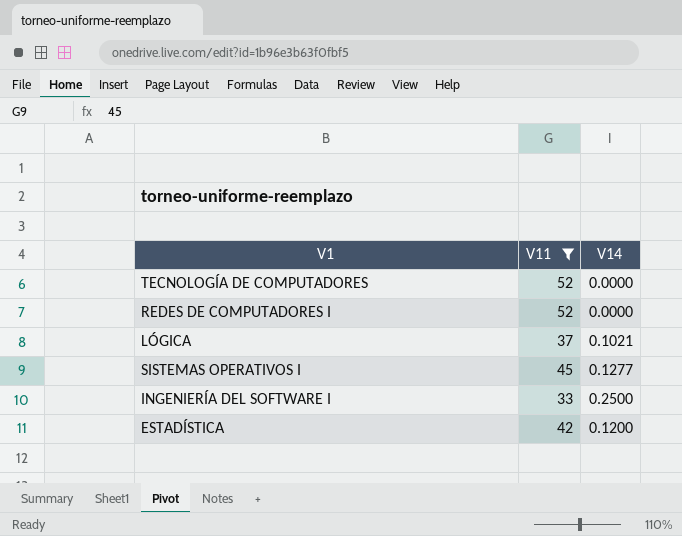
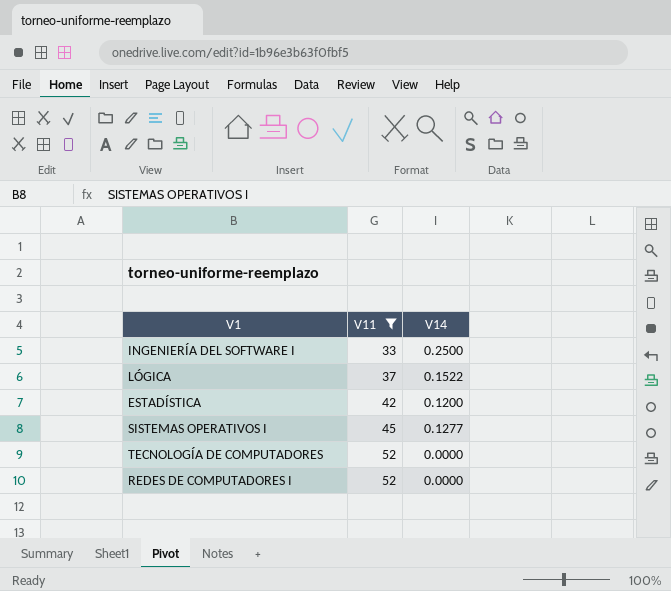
row order: none -> V11 ascending
LÓGICA | V14: 0.1021 -> 0.1522

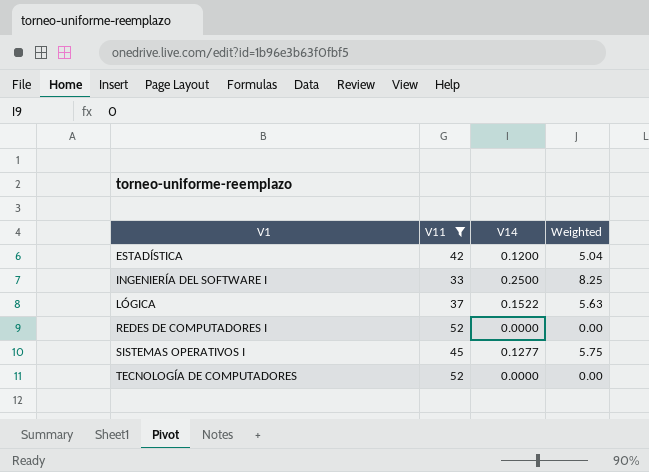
row order: V11 ascending -> V1 ascending
column Weighted | formula: none -> [V11] * [V14]

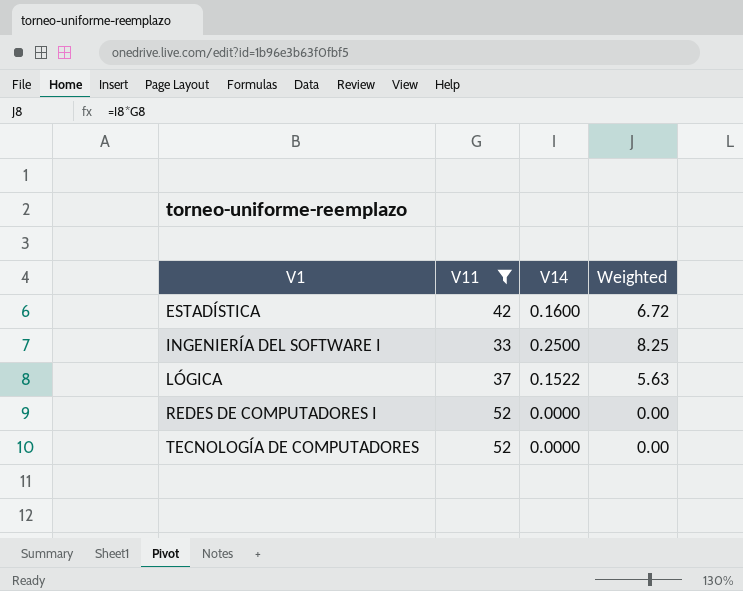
row SISTEMAS OPERATIVOS I: 45 | 0.1277 | 5.75 -> none
ESTADÍSTICA | V14: 0.1200 -> 0.1600
ESTADÍSTICA | Weighted: 5.04 -> 6.72

